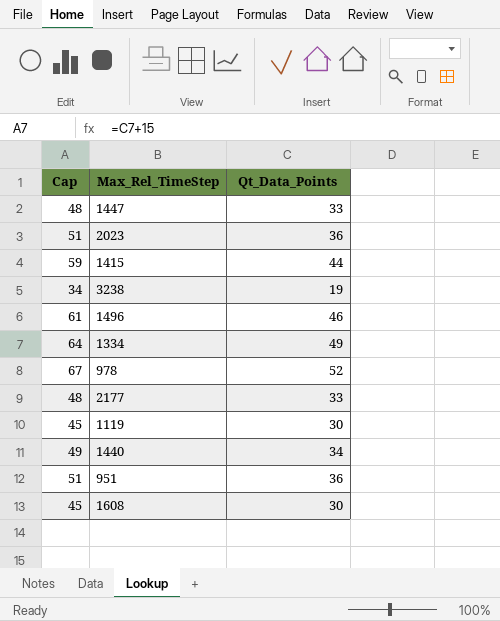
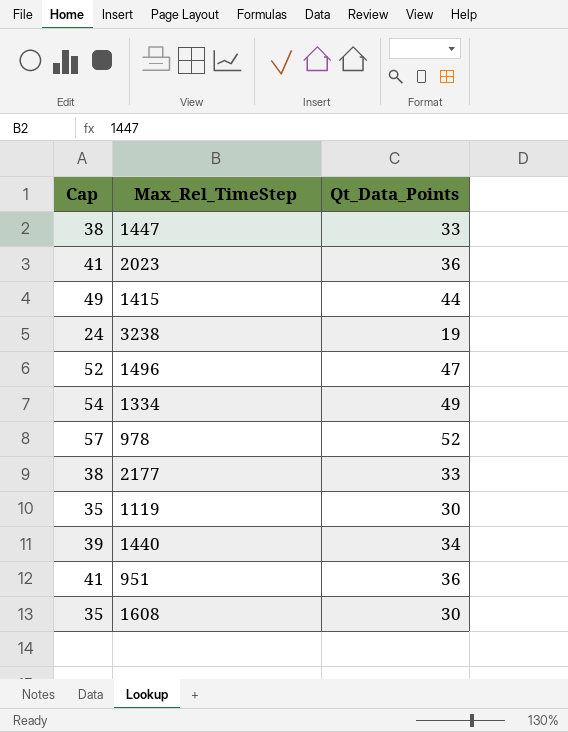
column Cap | formula: [Qt_Data_Points] + 15 -> [Qt_Data_Points] + 5
1496 | Qt_Data_Points: 46 -> 47

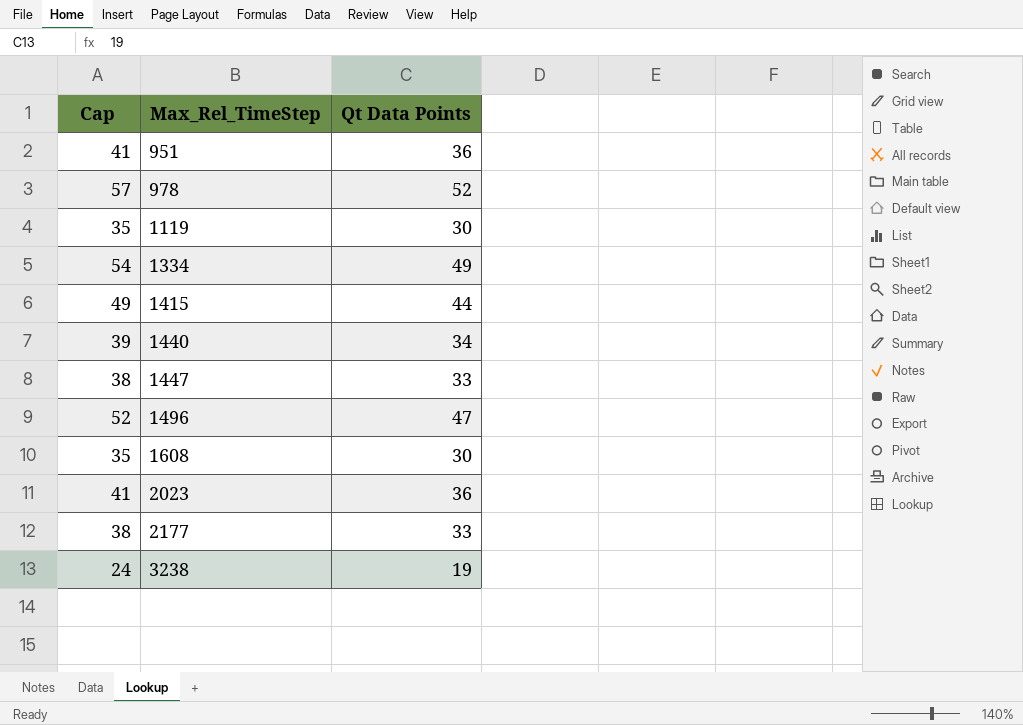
row order: none -> Max_Rel_TimeStep ascending
column name: Qt_Data_Points -> Qt Data Points

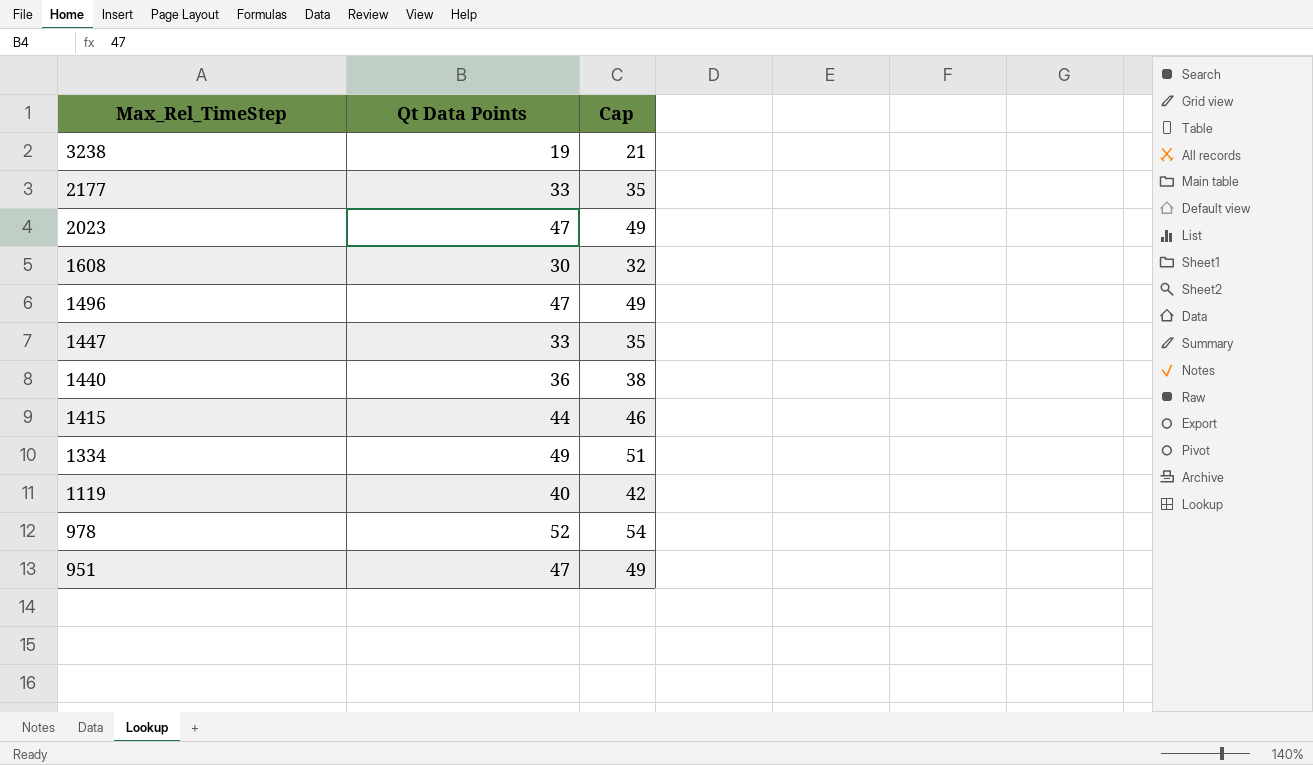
row order: Max_Rel_TimeStep ascending -> Max_Rel_TimeStep descending
column Cap | formula: [Qt Data Points] + 5 -> [Qt Data Points] + 2
column Cap | position: 1 -> 3
2023 | Qt Data Points: 36 -> 47
1440 | Qt Data Points: 34 -> 36
1119 | Qt Data Points: 30 -> 40
951 | Qt Data Points: 36 -> 47

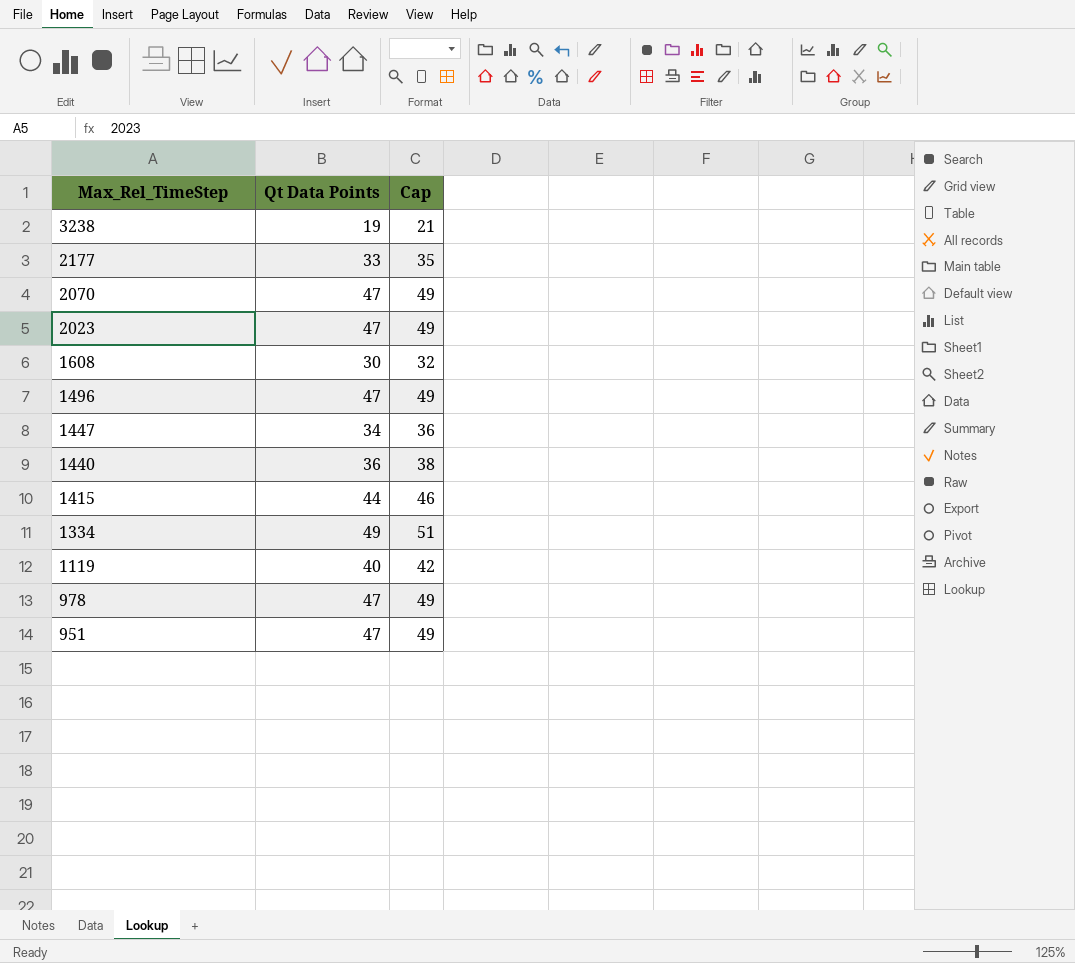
row 2070: none -> 47 | 49
1447 | Qt Data Points: 33 -> 34
1447 | Cap: 35 -> 36
978 | Qt Data Points: 52 -> 47
978 | Cap: 54 -> 49

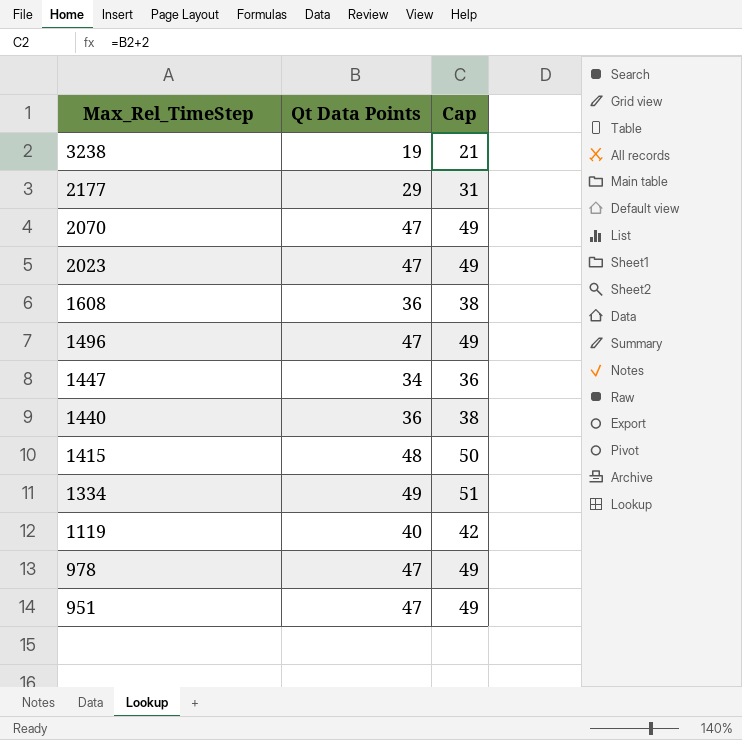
2177 | Qt Data Points: 33 -> 29
2177 | Cap: 35 -> 31
1608 | Qt Data Points: 30 -> 36
1608 | Cap: 32 -> 38
1415 | Qt Data Points: 44 -> 48
1415 | Cap: 46 -> 50

